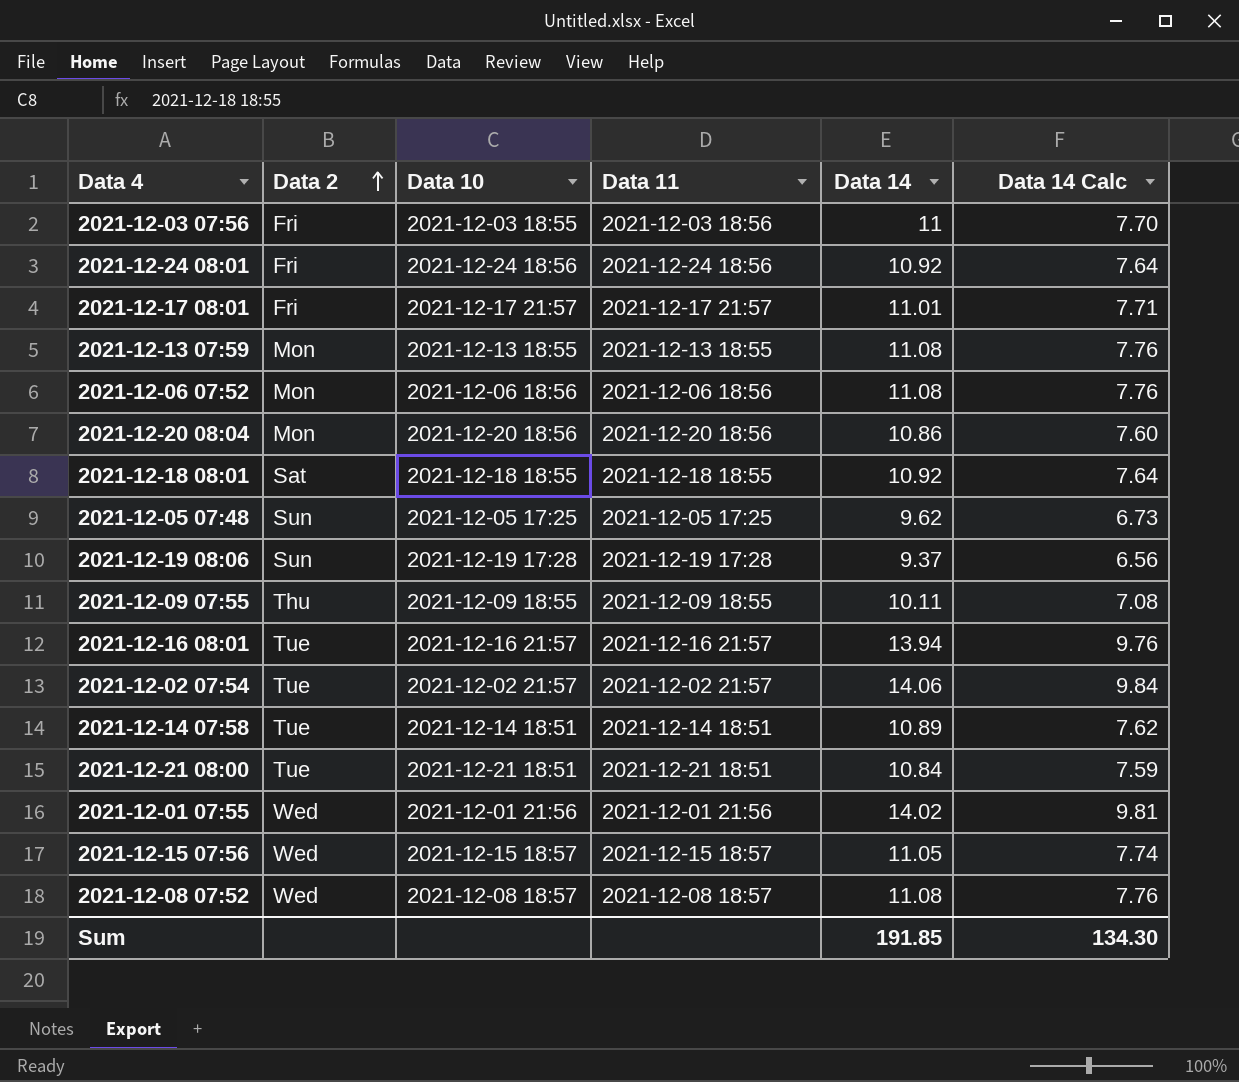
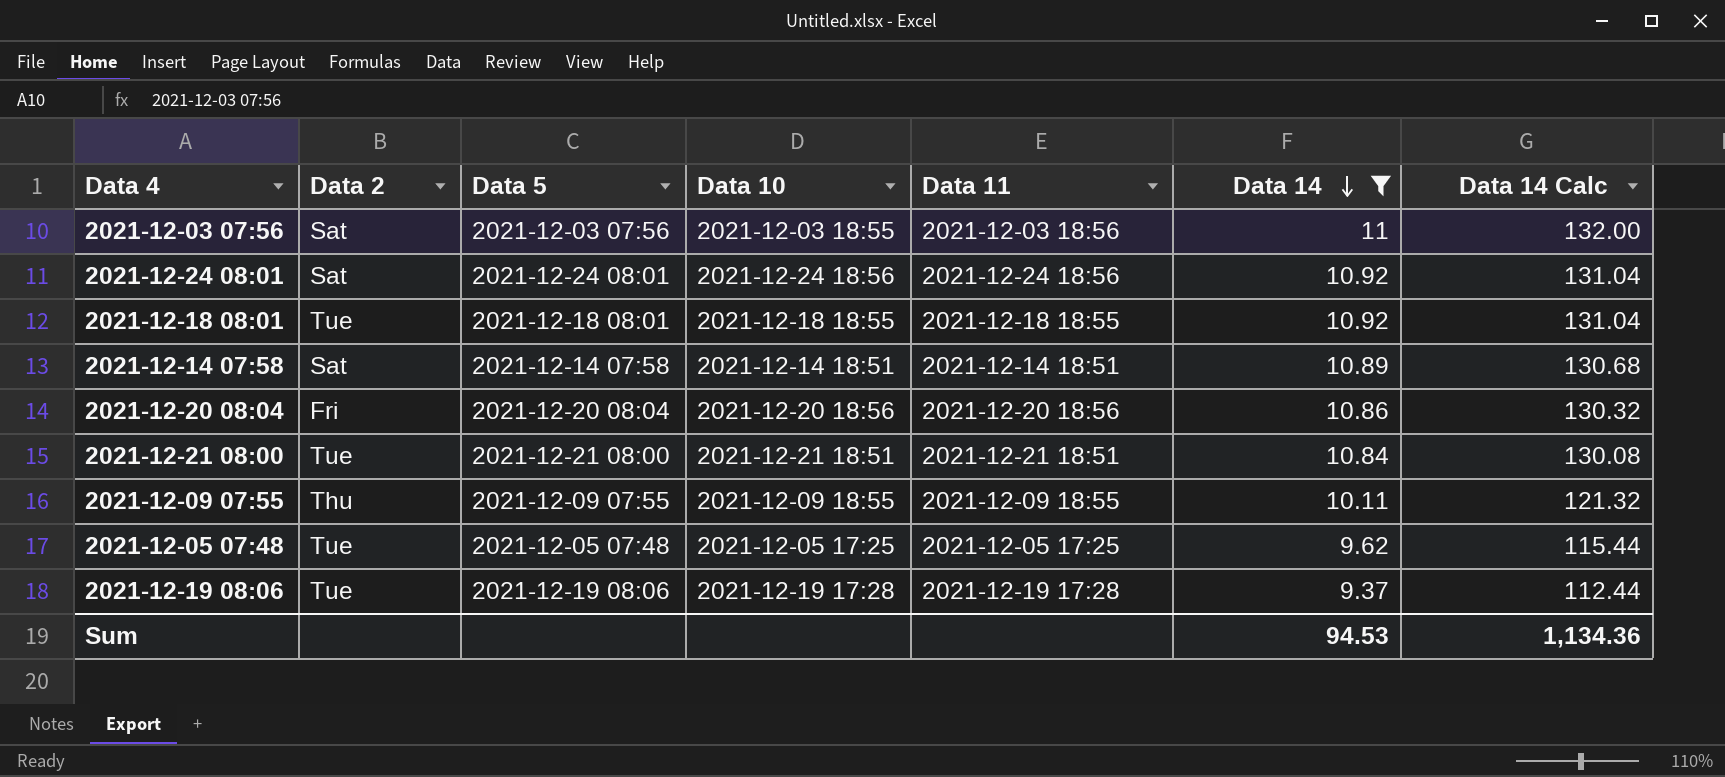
filter: none -> Data 14 <= 11
row order: Data 2 ascending -> Data 14 descending
column Data 5 | position: none -> 3
column Data 14 Calc | formula: [Data 14] * 0.7 -> [Data 14] * 12
2021-12-03 07:56 | Data 2: Fri -> Sat
2021-12-24 08:01 | Data 2: Fri -> Sat
2021-12-18 08:01 | Data 2: Sat -> Tue
2021-12-14 07:58 | Data 2: Tue -> Sat
2021-12-20 08:04 | Data 2: Mon -> Fri
2021-12-05 07:48 | Data 2: Sun -> Tue
2021-12-19 08:06 | Data 2: Sun -> Tue
Sum | Data 14: 191.85 -> 94.53
Sum | Data 14 Calc: 134.30 -> 1,134.36

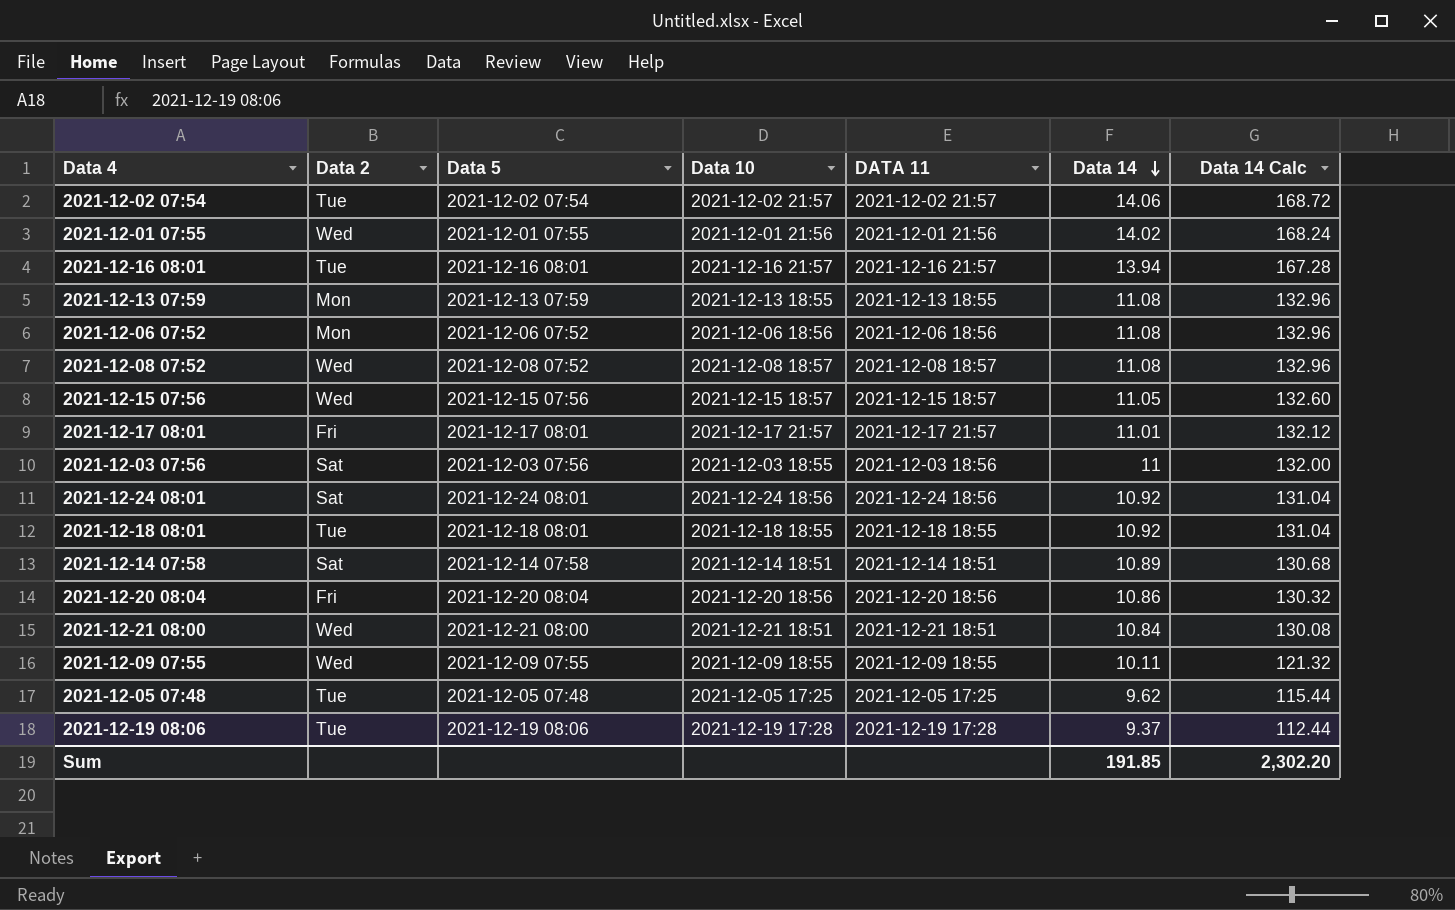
filter: Data 14 <= 11 -> none
column name: Data 11 -> DATA 11
2021-12-21 08:00 | Data 2: Tue -> Wed
2021-12-09 07:55 | Data 2: Thu -> Wed
Sum | Data 14: 94.53 -> 191.85
Sum | Data 14 Calc: 1,134.36 -> 2,302.20

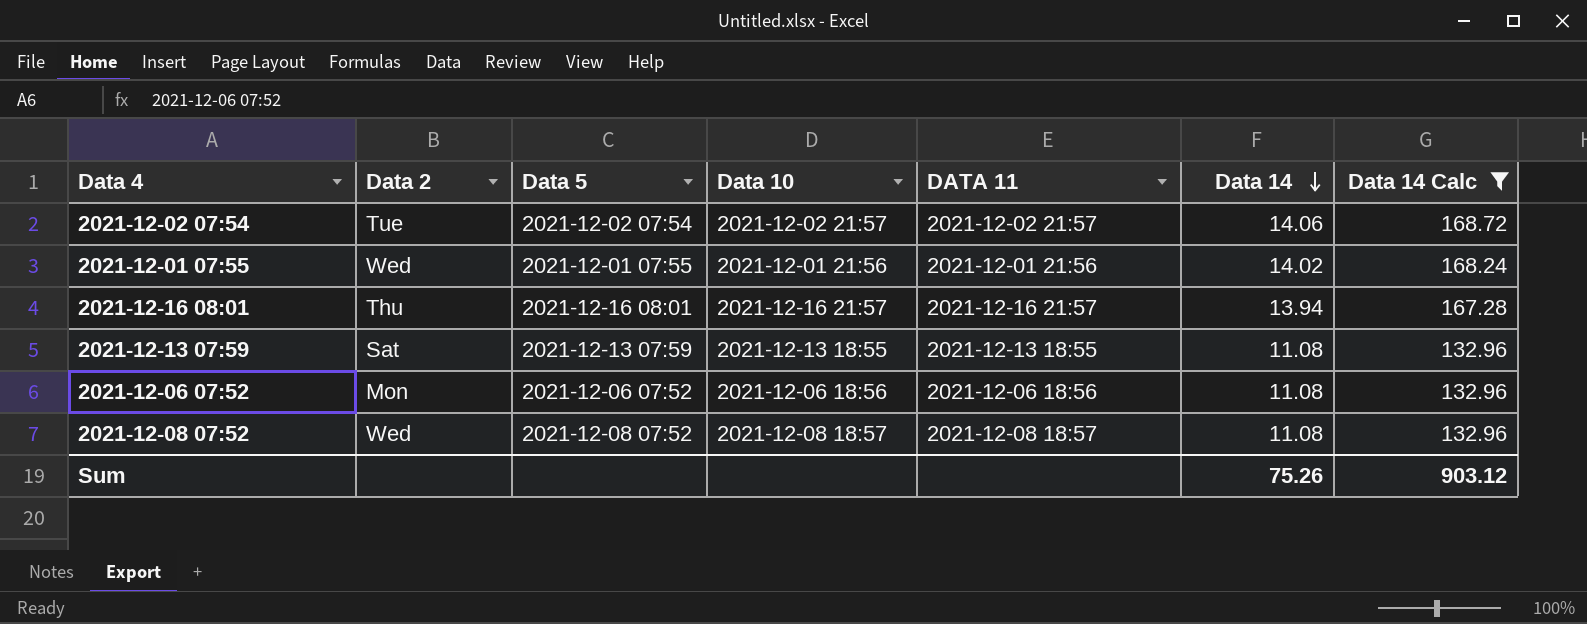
filter: none -> Data 14 Calc >= 132.96
2021-12-16 08:01 | Data 2: Tue -> Thu
2021-12-13 07:59 | Data 2: Mon -> Sat
Sum | Data 14: 191.85 -> 75.26
Sum | Data 14 Calc: 2,302.20 -> 903.12

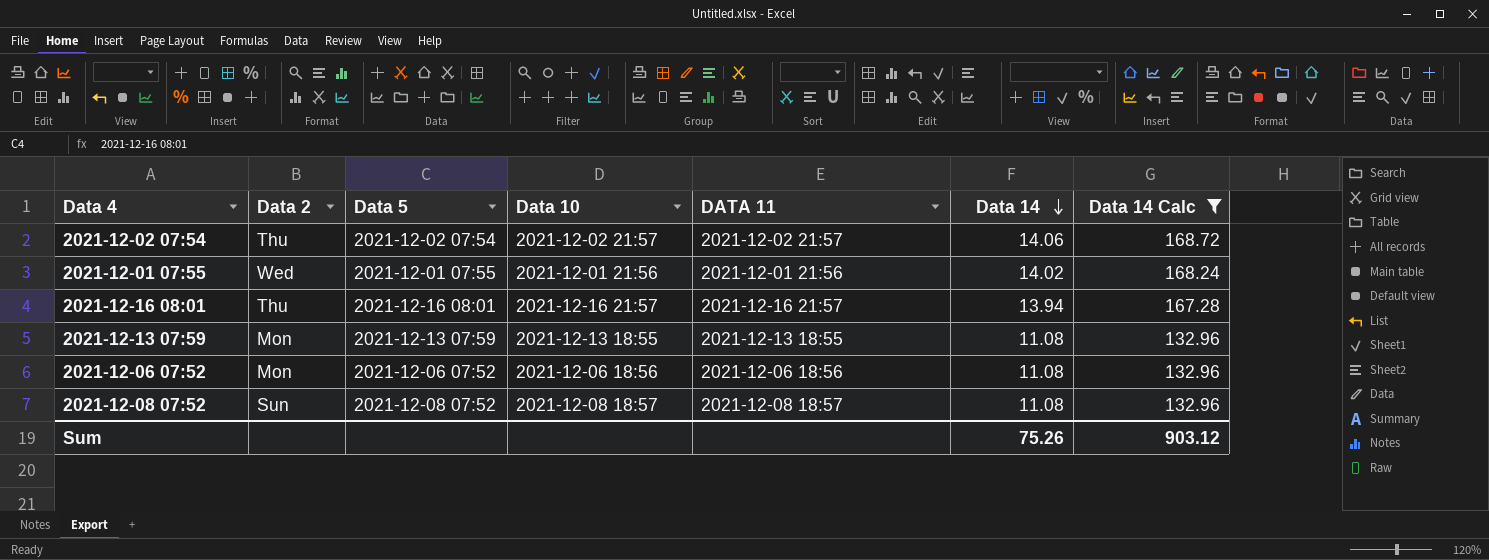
2021-12-02 07:54 | Data 2: Tue -> Thu
2021-12-13 07:59 | Data 2: Sat -> Mon
2021-12-08 07:52 | Data 2: Wed -> Sun

